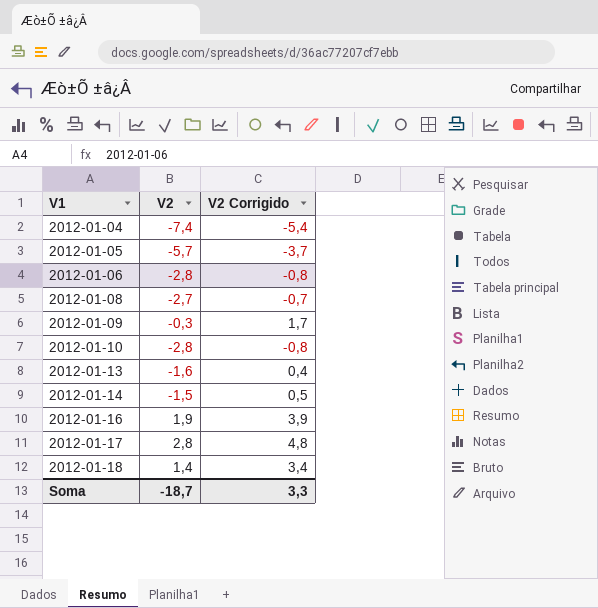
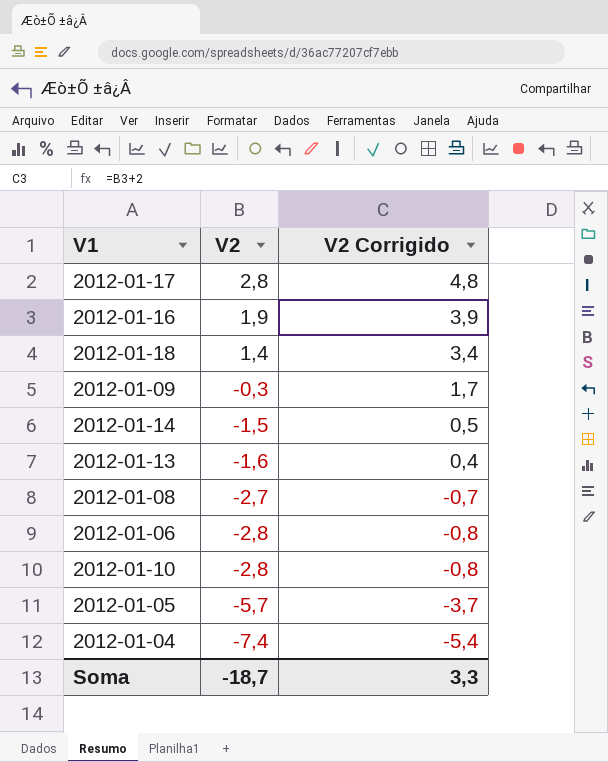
row order: V1 ascending -> V2 descending

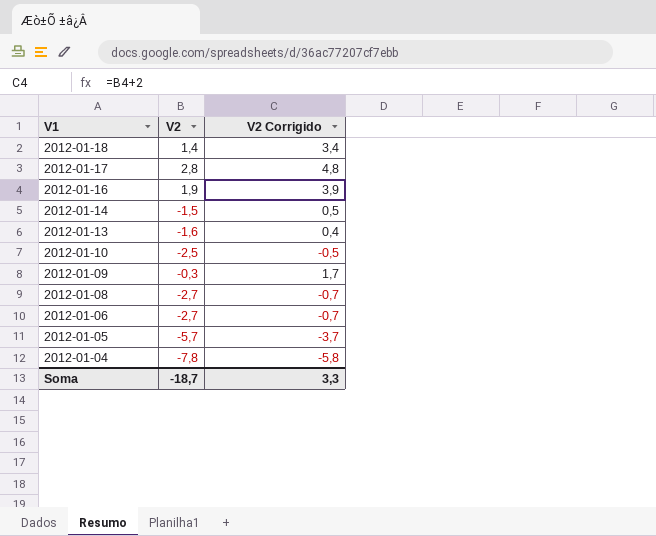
row order: V2 descending -> V1 descending
2012-01-10 | V2: -2,8 -> -2,5
2012-01-10 | V2 Corrigido: -0,8 -> -0,5
2012-01-06 | V2: -2,8 -> -2,7
2012-01-06 | V2 Corrigido: -0,8 -> -0,7
2012-01-04 | V2: -7,4 -> -7,8
2012-01-04 | V2 Corrigido: -5,4 -> -5,8

